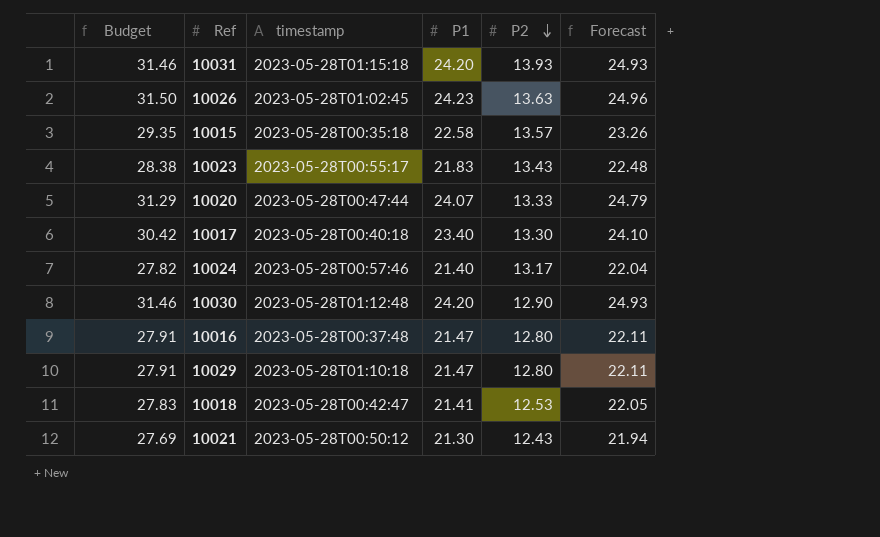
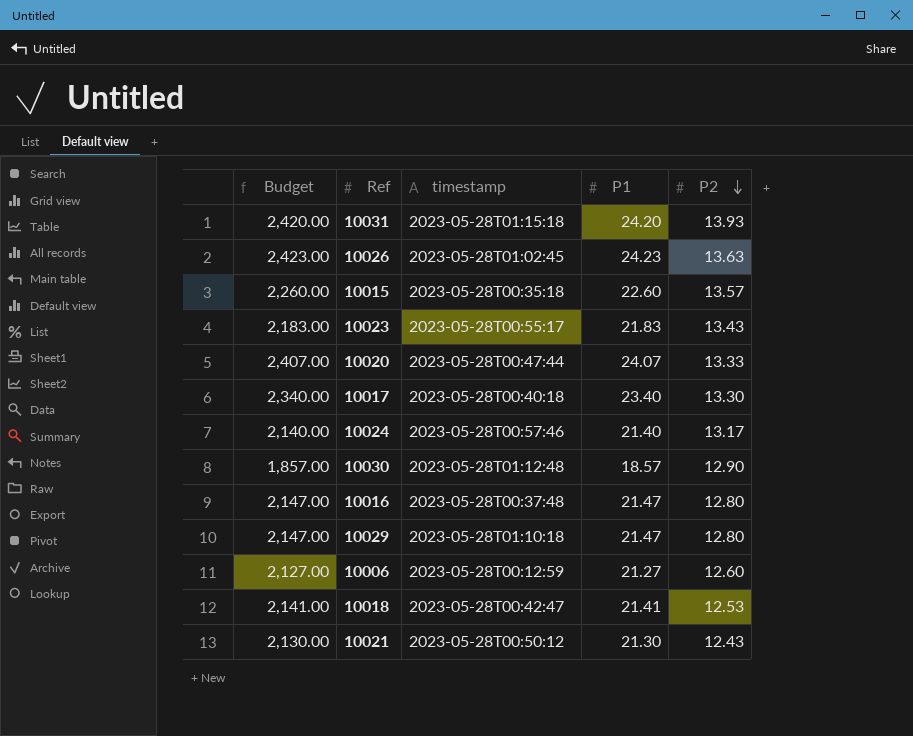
column Forecast | formula: [P1] * 1.03 -> none
column Budget | formula: [P1] * 1.3 -> [P1] * 100
10015 | P1: 22.58 -> 22.60
10030 | P1: 24.20 -> 18.57
row 10006: none -> 2,127.00 | 2023-05-28T00:12:59 | 21.27 | 12.60

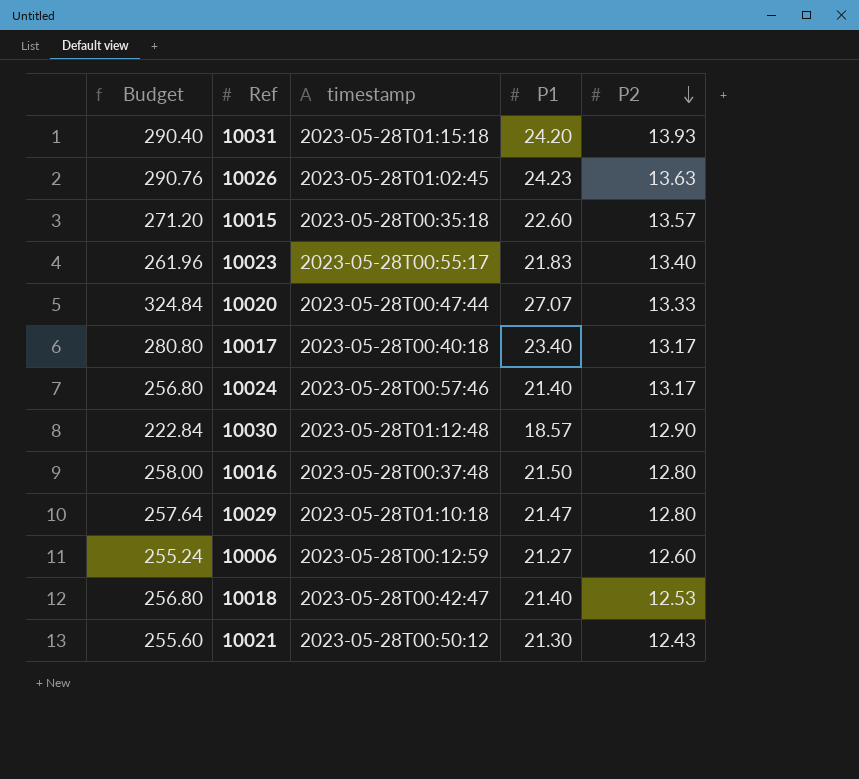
column Budget | formula: [P1] * 100 -> [P1] * 12
10023 | P2: 13.43 -> 13.40
10020 | P1: 24.07 -> 27.07
10017 | P2: 13.30 -> 13.17
10016 | P1: 21.47 -> 21.50
10018 | P1: 21.41 -> 21.40

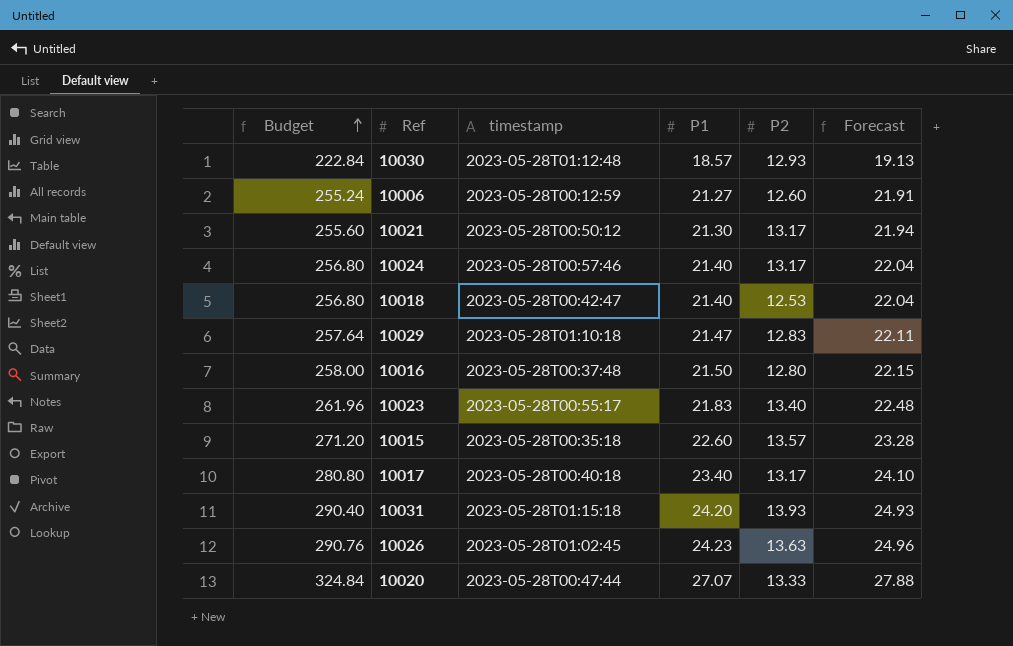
row order: P2 descending -> Budget ascending
column Forecast | formula: none -> [P1] * 1.03
10030 | P2: 12.90 -> 12.93
10021 | P2: 12.43 -> 13.17
10029 | P2: 12.80 -> 12.83

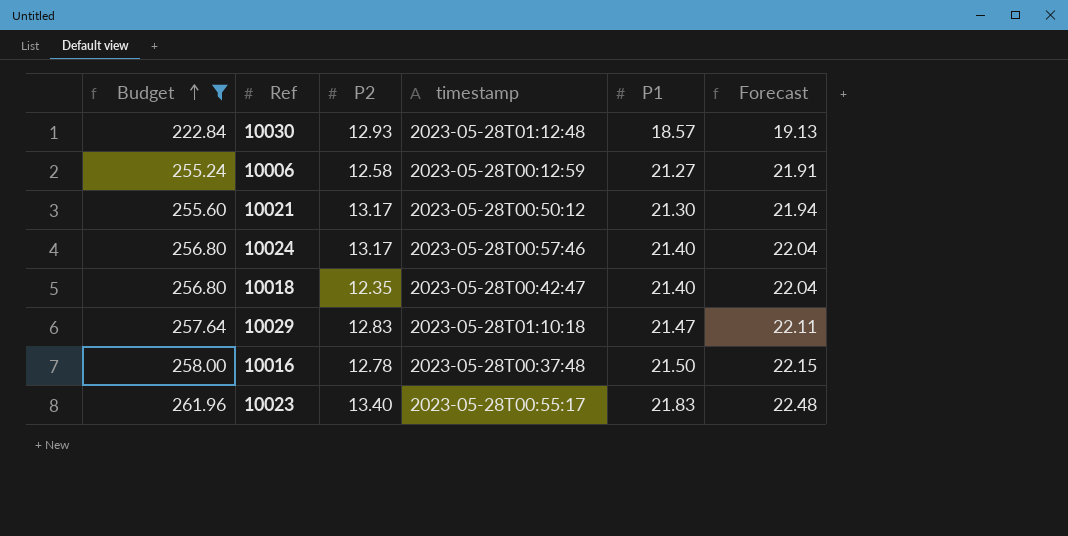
filter: none -> Budget <= 261.96
column P2 | position: 5 -> 3
10006 | P2: 12.60 -> 12.58
10018 | P2: 12.53 -> 12.35
10016 | P2: 12.80 -> 12.78

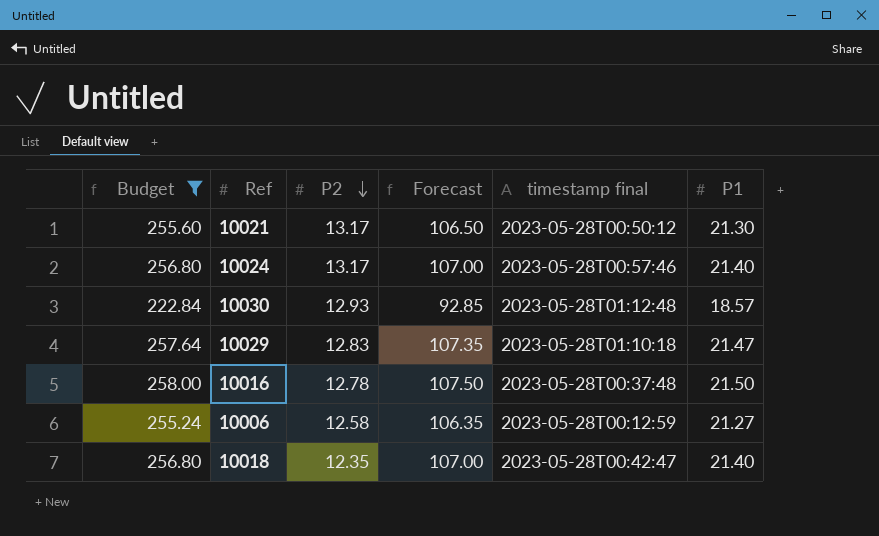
row order: Budget ascending -> P2 descending
column Forecast | formula: [P1] * 1.03 -> [P1] * 5
column Forecast | position: 6 -> 4
column name: timestamp -> timestamp final
row 10023: 261.96 | 13.40 | 2023-05-28T00:55:17 | 21.83 | 22.48 -> none

